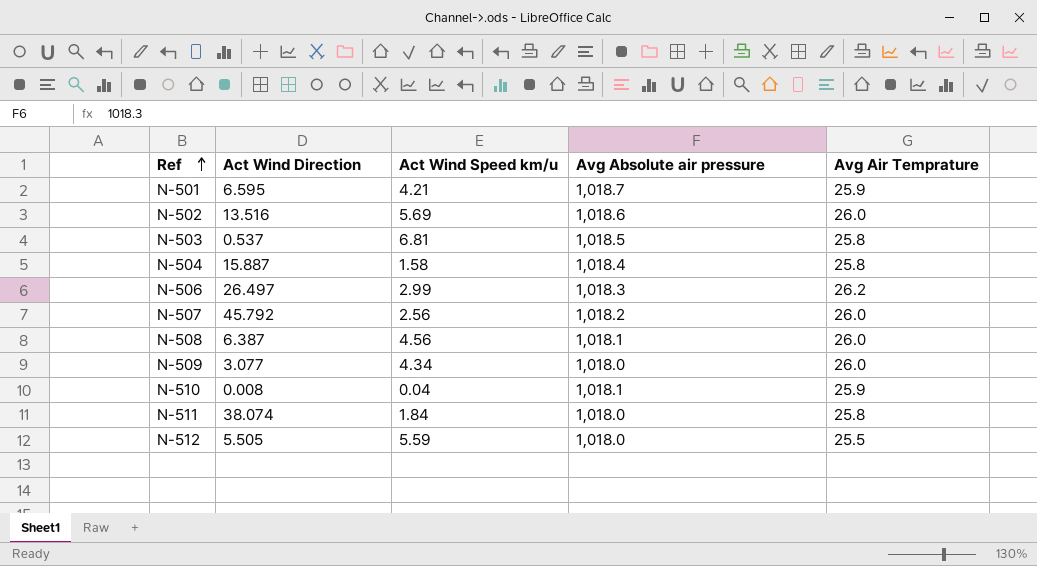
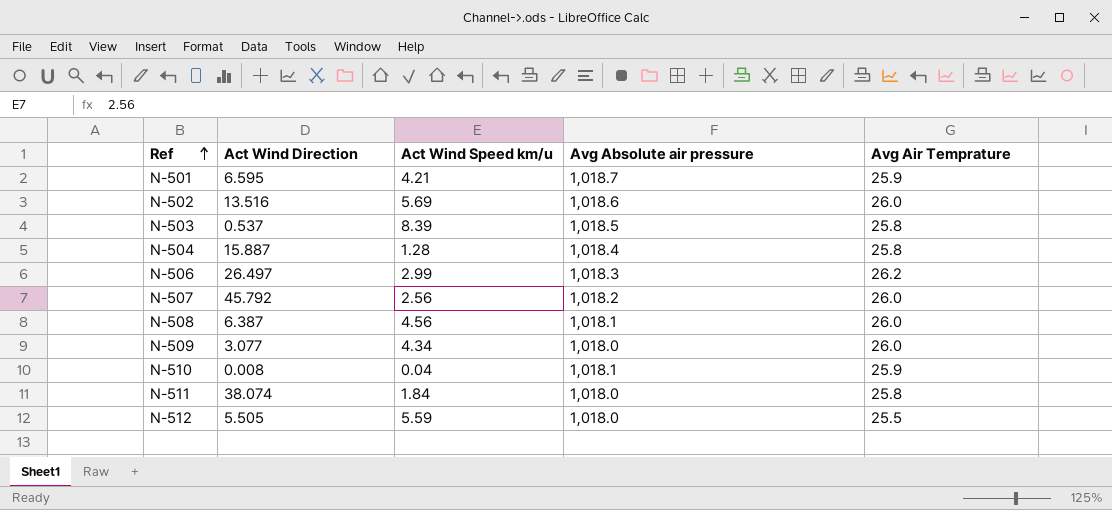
N-503 | Act Wind Speed km/u: 6.81 -> 8.39
N-504 | Act Wind Speed km/u: 1.58 -> 1.28

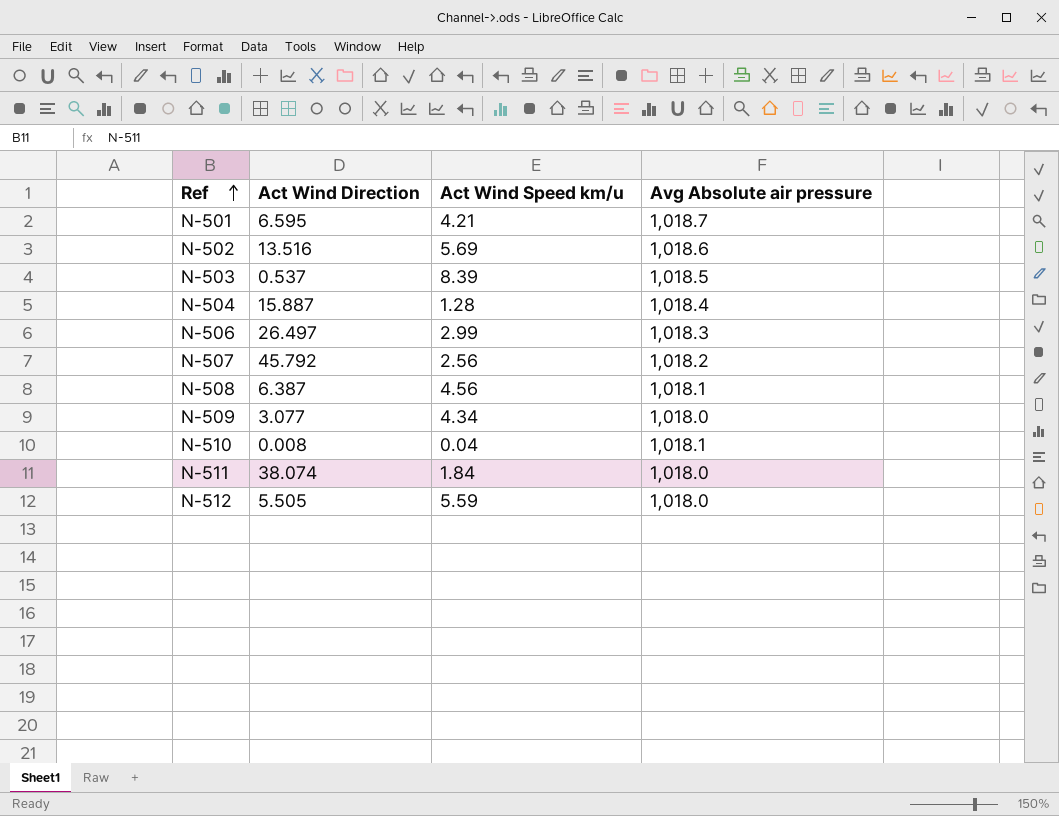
column Avg Air Temprature | position: 5 -> none

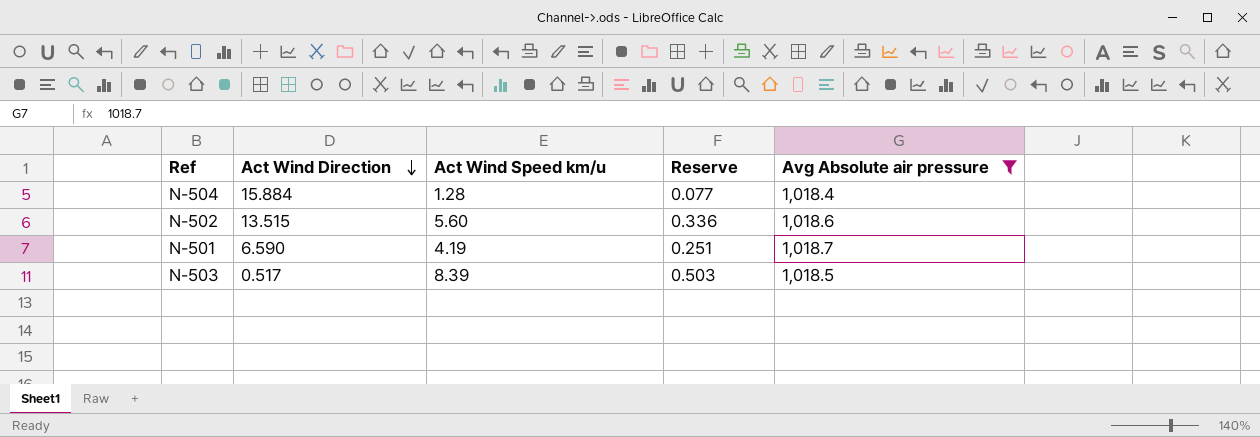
filter: none -> Avg Absolute air pressure >= 1,018.4
row order: Ref ascending -> Act Wind Direction descending
column Reserve | formula: none -> [Act Wind Speed km/u] * 0.06
N-504 | Act Wind Direction: 15.887 -> 15.884
N-502 | Act Wind Direction: 13.516 -> 13.515
N-502 | Act Wind Speed km/u: 5.69 -> 5.60
N-501 | Act Wind Direction: 6.595 -> 6.590
N-501 | Act Wind Speed km/u: 4.21 -> 4.19
N-503 | Act Wind Direction: 0.537 -> 0.517

